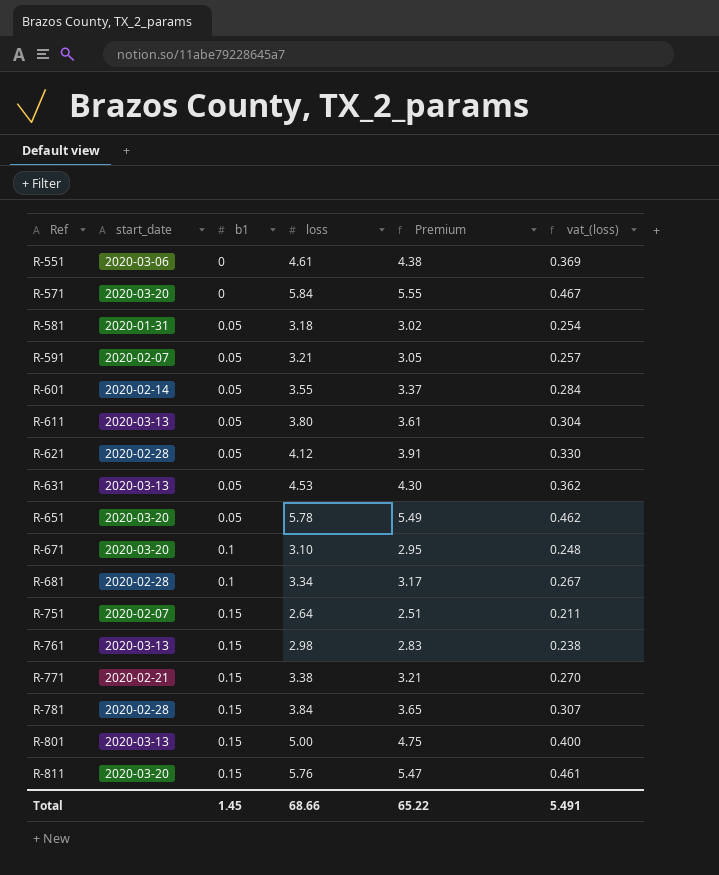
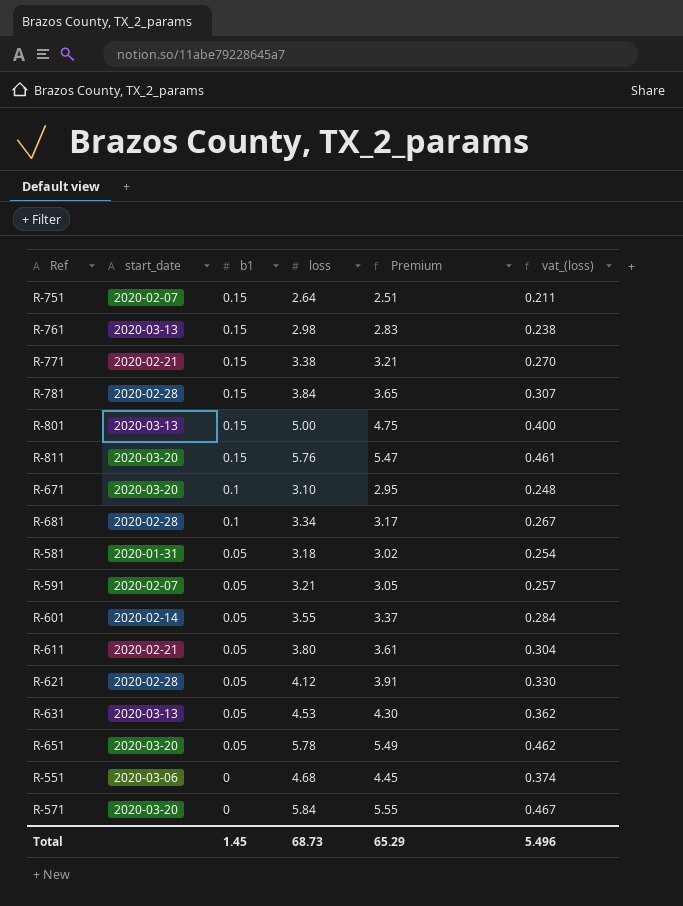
row order: Ref ascending -> b1 descending
R-611 | start_date: 2020-03-13 -> 2020-02-21
R-551 | loss: 4.61 -> 4.68
R-551 | Premium: 4.38 -> 4.45
R-551 | vat_(loss): 0.369 -> 0.374
Total | loss: 68.66 -> 68.73
Total | Premium: 65.22 -> 65.29
Total | vat_(loss): 5.491 -> 5.496

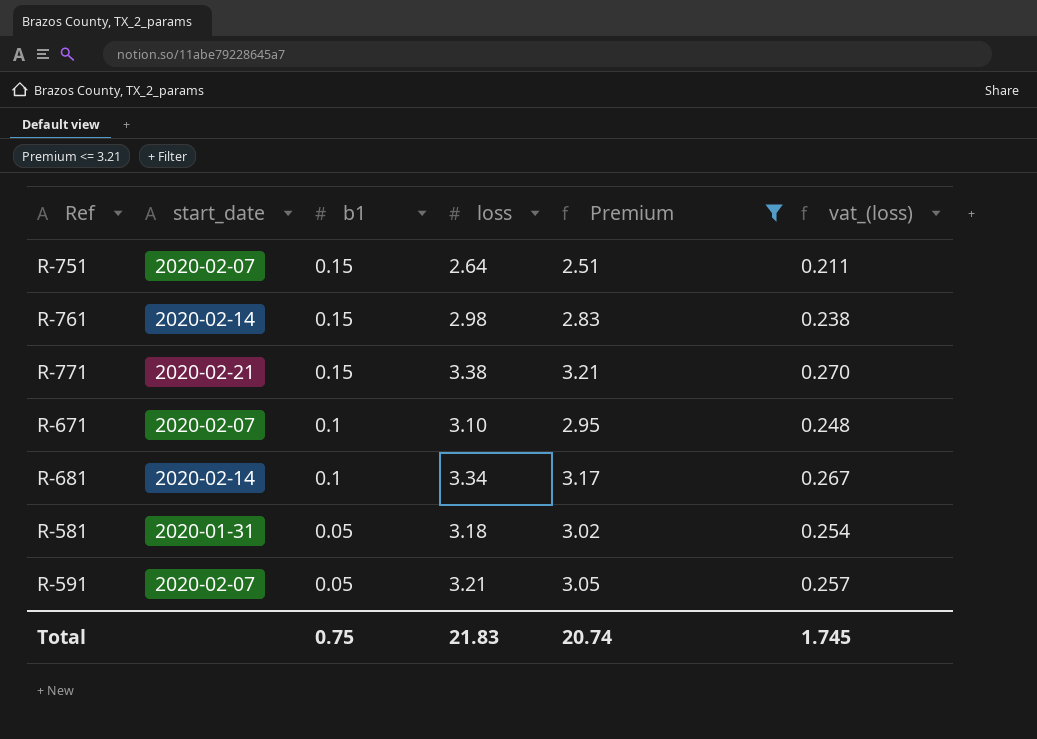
filter: none -> Premium <= 3.21
R-761 | start_date: 2020-03-13 -> 2020-02-14
R-671 | start_date: 2020-03-20 -> 2020-02-07
R-681 | start_date: 2020-02-28 -> 2020-02-14
Total | b1: 1.45 -> 0.75
Total | loss: 68.73 -> 21.83
Total | Premium: 65.29 -> 20.74
Total | vat_(loss): 5.496 -> 1.745

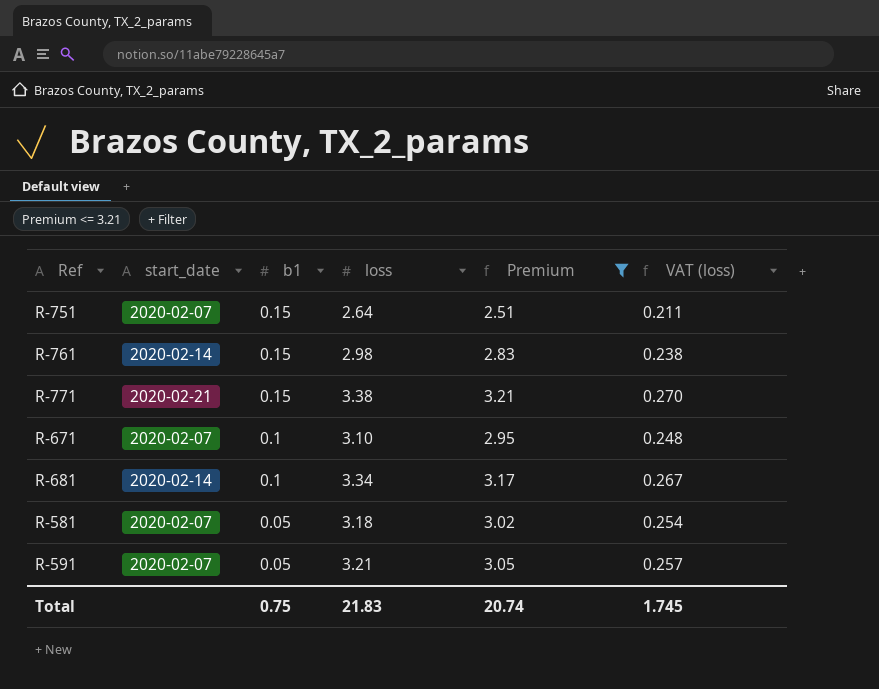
column name: vat_(loss) -> VAT (loss)
R-581 | start_date: 2020-01-31 -> 2020-02-07

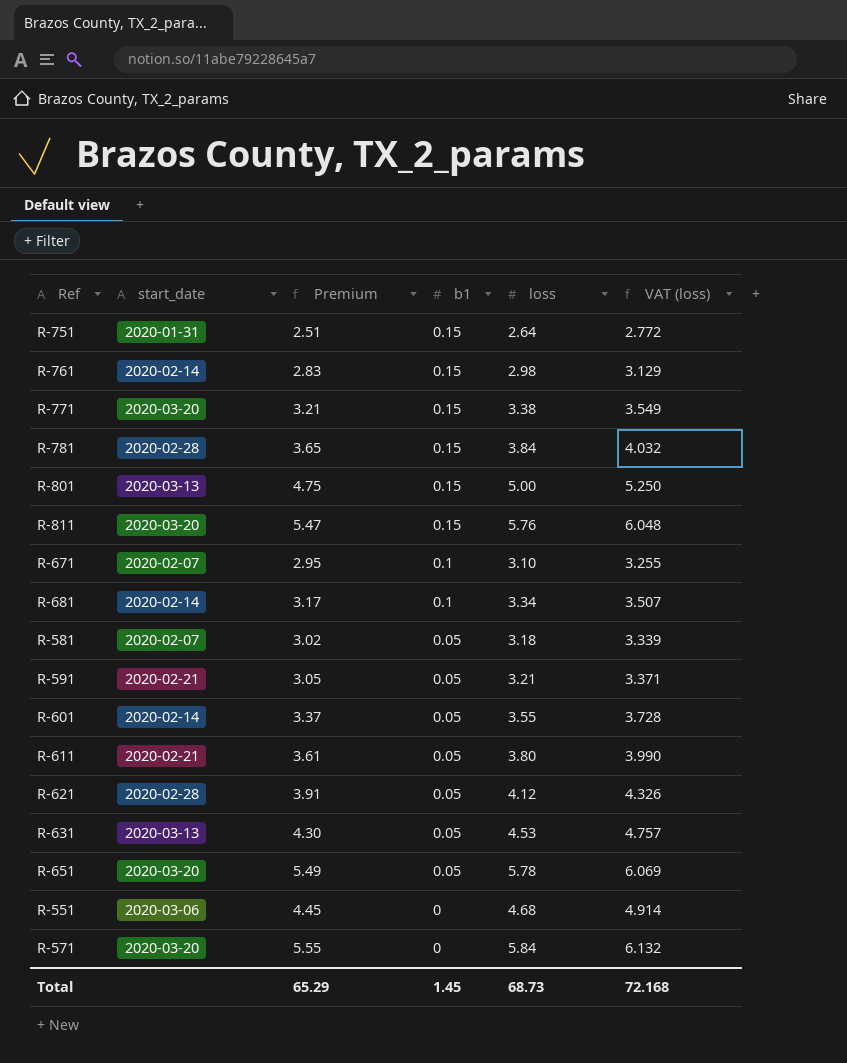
filter: Premium <= 3.21 -> none
column Premium | position: 5 -> 3
column VAT (loss) | formula: [loss] * 0.08 -> [loss] * 1.05
R-751 | start_date: 2020-02-07 -> 2020-01-31
R-771 | start_date: 2020-02-21 -> 2020-03-20
R-591 | start_date: 2020-02-07 -> 2020-02-21
Total | Premium: 20.74 -> 65.29
Total | b1: 0.75 -> 1.45
Total | loss: 21.83 -> 68.73
Total | VAT (loss): 1.745 -> 72.168

